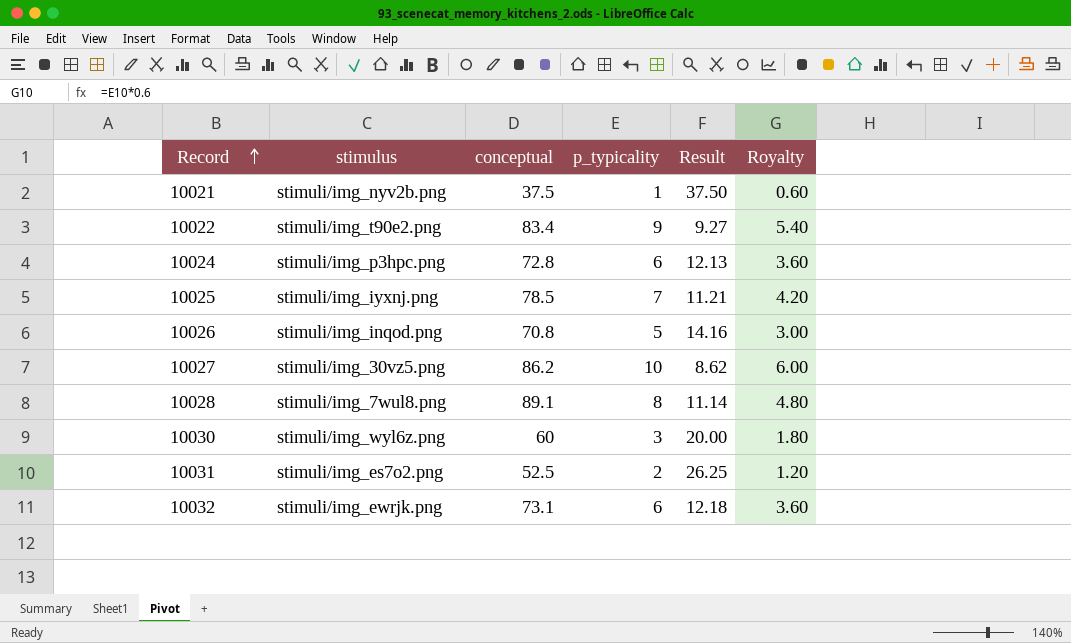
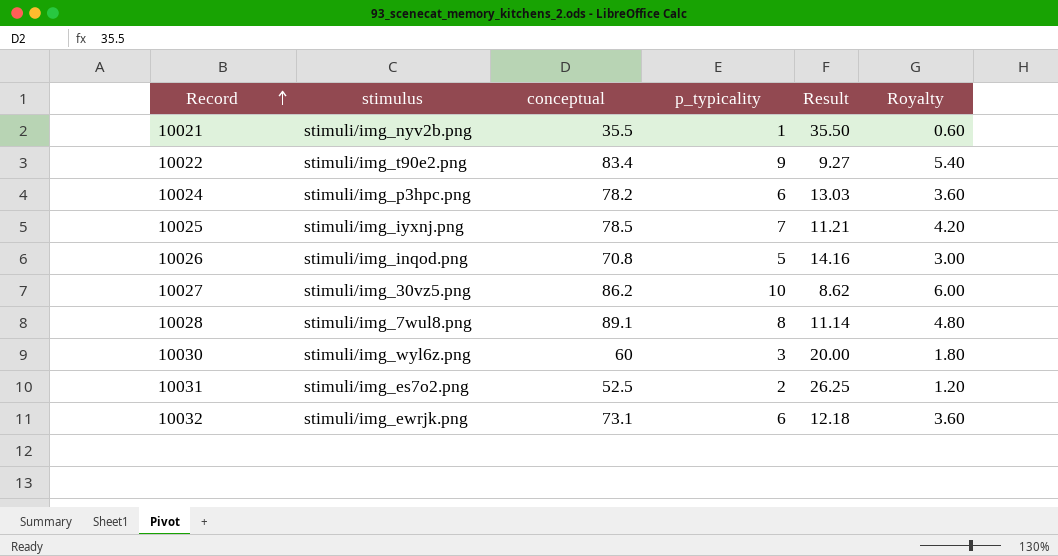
10021 | conceptual: 37.5 -> 35.5
10021 | Result: 37.50 -> 35.50
10024 | conceptual: 72.8 -> 78.2
10024 | Result: 12.13 -> 13.03

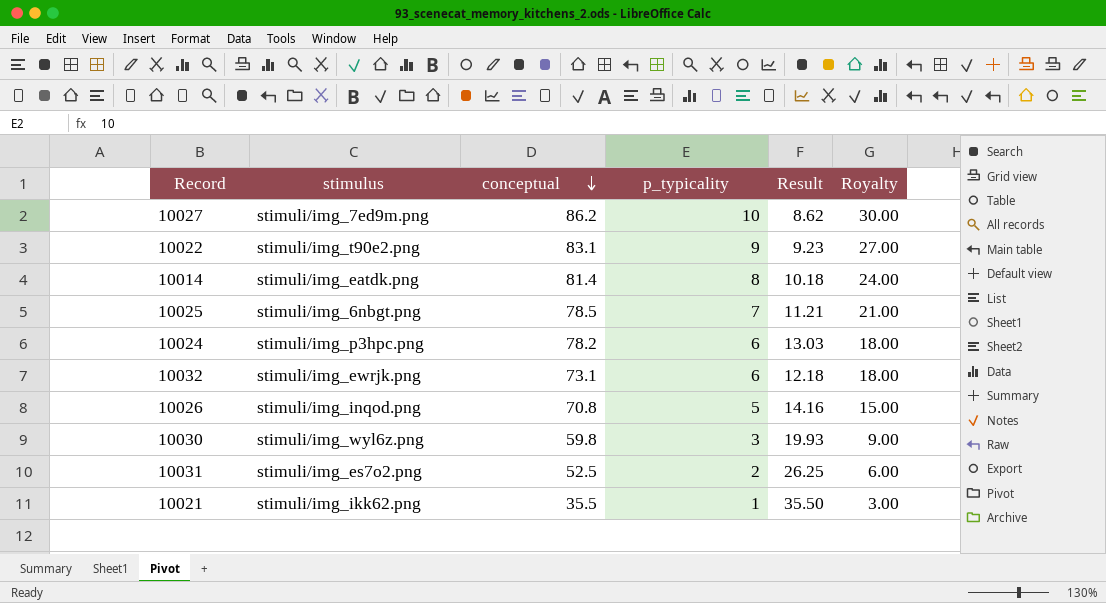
row order: Record ascending -> conceptual descending
column Royalty | formula: [p_typicality] * 0.6 -> [p_typicality] * 3
row 10028: stimuli/img_7wul8.png | 89.1 | 8 | 11.14 | 4.80 -> none
10027 | stimulus: stimuli/img_30vz5.png -> stimuli/img_7ed9m.png
10022 | conceptual: 83.4 -> 83.1
10022 | Result: 9.27 -> 9.23
row 10014: none -> stimuli/img_eatdk.png | 81.4 | 8 | 10.18 | 24.00
10025 | stimulus: stimuli/img_iyxnj.png -> stimuli/img_6nbgt.png
10030 | conceptual: 60 -> 59.8
10030 | Result: 20.00 -> 19.93
10021 | stimulus: stimuli/img_nyv2b.png -> stimuli/img_ikk62.png

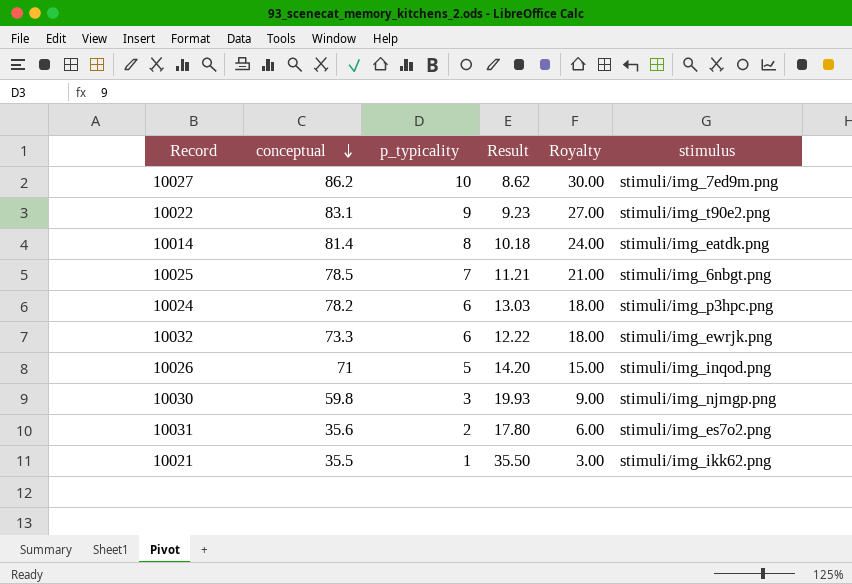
column stimulus | position: 2 -> 6
10032 | conceptual: 73.1 -> 73.3
10032 | Result: 12.18 -> 12.22
10026 | conceptual: 70.8 -> 71
10026 | Result: 14.16 -> 14.20
10030 | stimulus: stimuli/img_wyl6z.png -> stimuli/img_njmgp.png
10031 | conceptual: 52.5 -> 35.6
10031 | Result: 26.25 -> 17.80

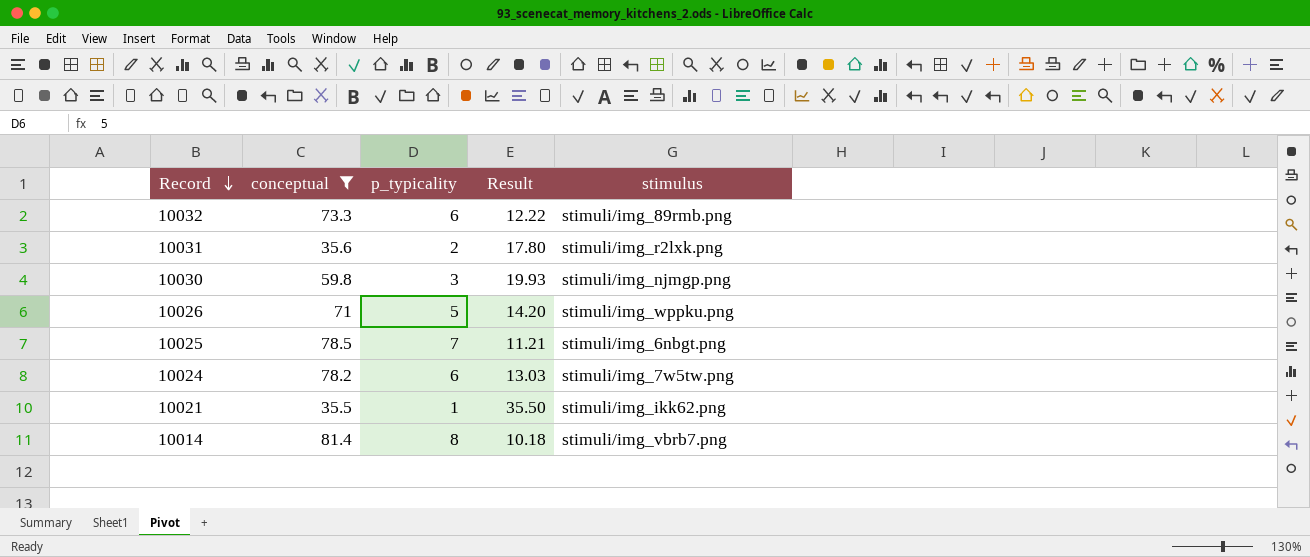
filter: none -> conceptual <= 81.4
row order: conceptual descending -> Record descending
column Royalty | formula: [p_typicality] * 3 -> none
10032 | stimulus: stimuli/img_ewrjk.png -> stimuli/img_89rmb.png
10031 | stimulus: stimuli/img_es7o2.png -> stimuli/img_r2lxk.png
10026 | stimulus: stimuli/img_inqod.png -> stimuli/img_wppku.png
10024 | stimulus: stimuli/img_p3hpc.png -> stimuli/img_7w5tw.png
10014 | stimulus: stimuli/img_eatdk.png -> stimuli/img_vbrb7.png

